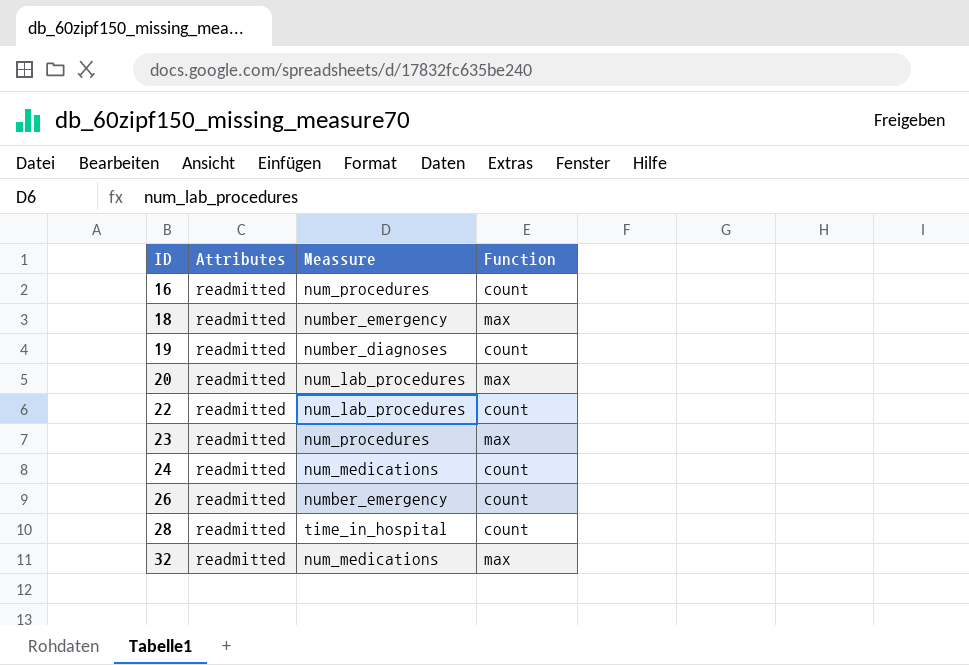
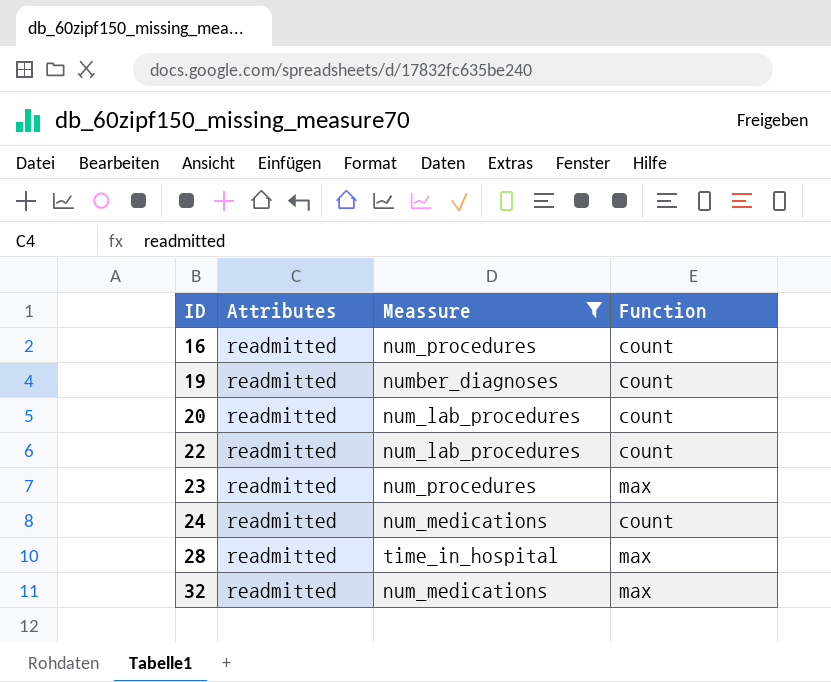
filter: none -> Meassure != number_emergency
20 | Function: max -> count
28 | Function: count -> max

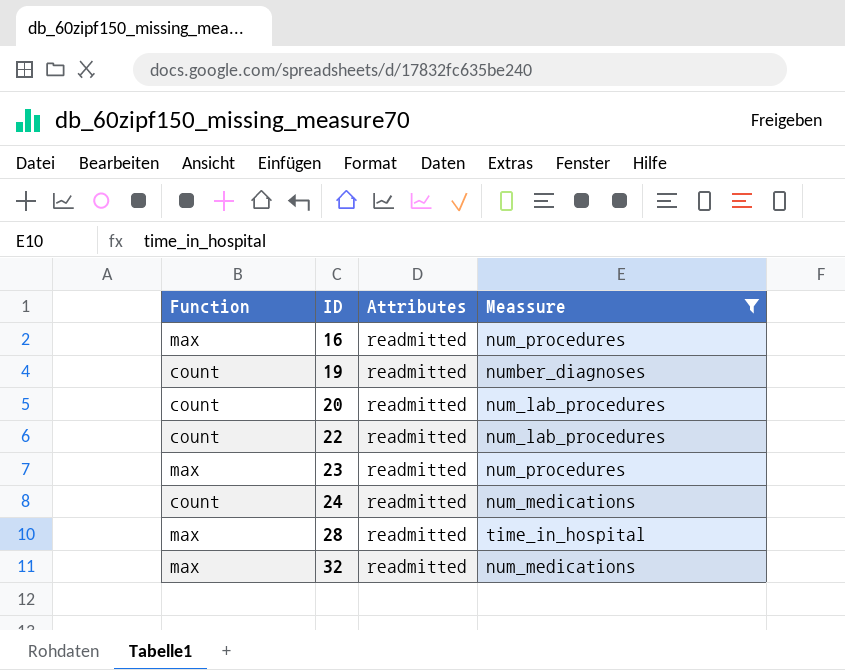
column Function | position: 4 -> 1
16 | Function: count -> max

